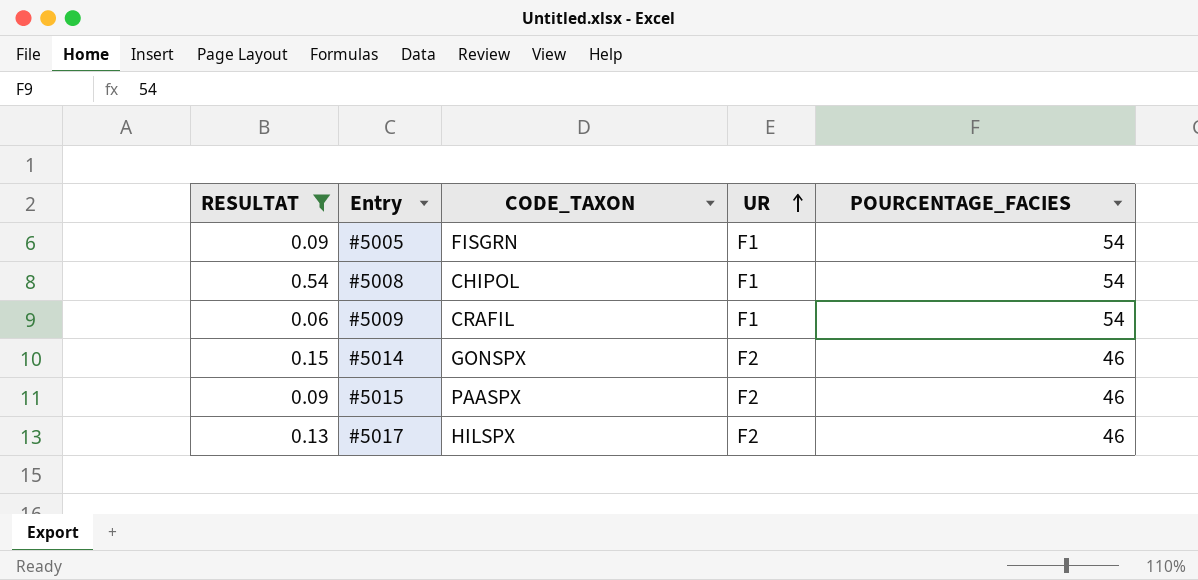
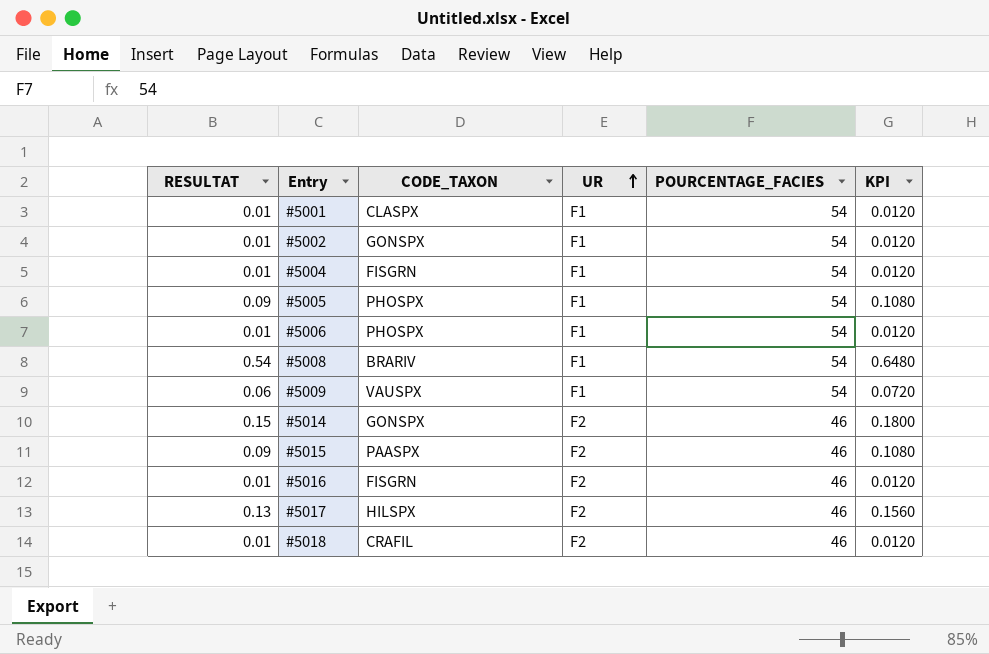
filter: RESULTAT != 0.01 -> none
column KPI | formula: none -> [RESULTAT] * 1.2
#5005 | CODE_TAXON: FISGRN -> PHOSPX
#5008 | CODE_TAXON: CHIPOL -> BRARIV
#5009 | CODE_TAXON: CRAFIL -> VAUSPX

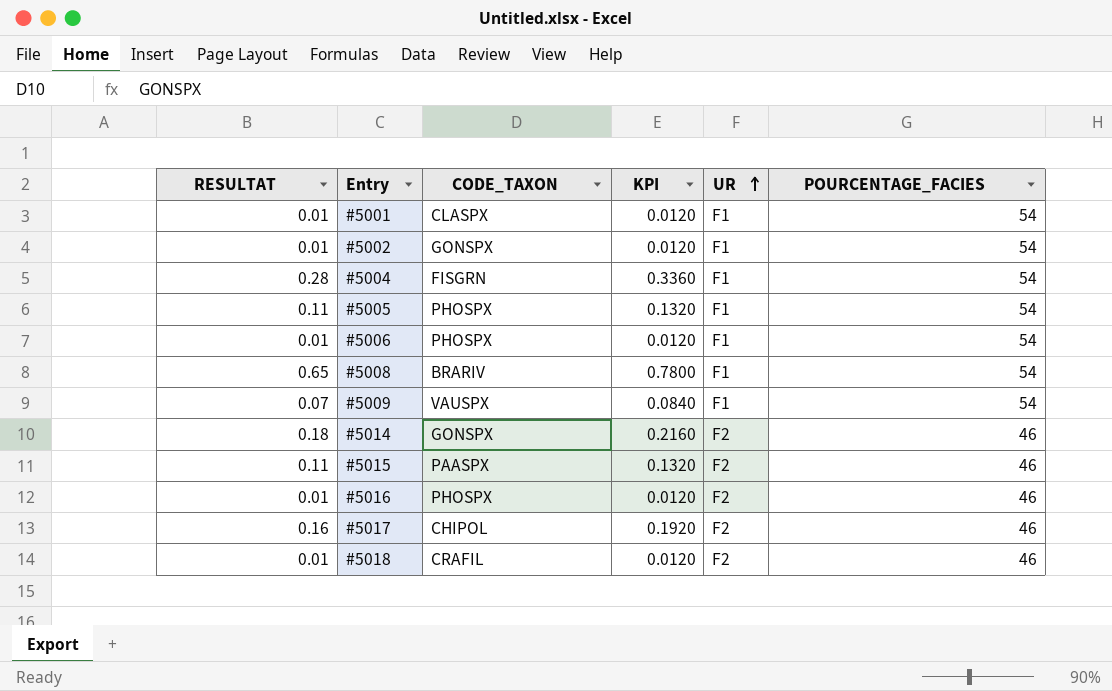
column KPI | position: 6 -> 4
#5004 | RESULTAT: 0.01 -> 0.28
#5004 | KPI: 0.0120 -> 0.3360
#5005 | RESULTAT: 0.09 -> 0.11
#5005 | KPI: 0.1080 -> 0.1320
#5008 | RESULTAT: 0.54 -> 0.65
#5008 | KPI: 0.6480 -> 0.7800
#5009 | RESULTAT: 0.06 -> 0.07
#5009 | KPI: 0.0720 -> 0.0840
#5014 | RESULTAT: 0.15 -> 0.18
#5014 | KPI: 0.1800 -> 0.2160
#5015 | RESULTAT: 0.09 -> 0.11
#5015 | KPI: 0.1080 -> 0.1320
#5016 | CODE_TAXON: FISGRN -> PHOSPX
#5017 | RESULTAT: 0.13 -> 0.16
#5017 | CODE_TAXON: HILSPX -> CHIPOL
#5017 | KPI: 0.1560 -> 0.1920

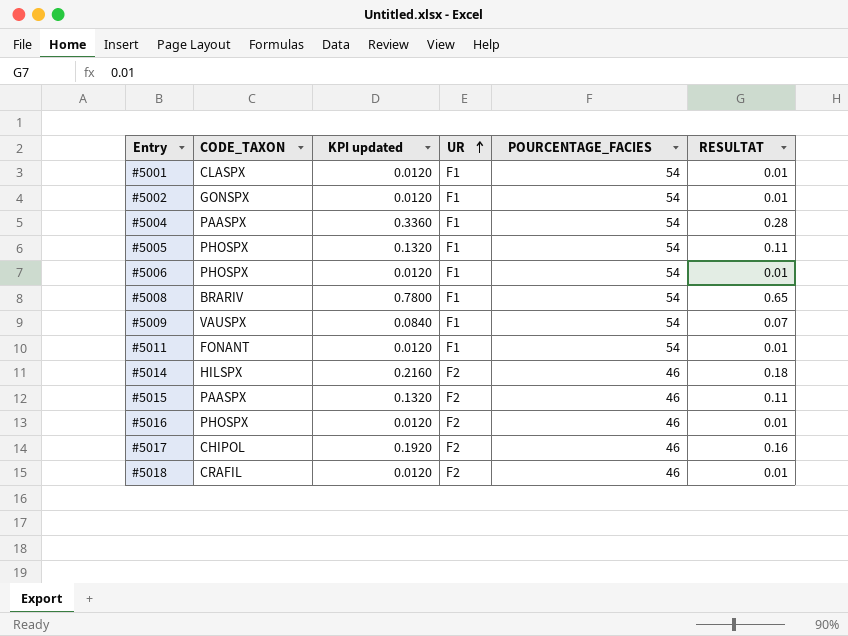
column name: KPI -> KPI updated
column RESULTAT | position: 1 -> 6
#5004 | CODE_TAXON: FISGRN -> PAASPX
row #5011: none -> FONANT | 0.0120 | F1 | 54 | 0.01
#5014 | CODE_TAXON: GONSPX -> HILSPX

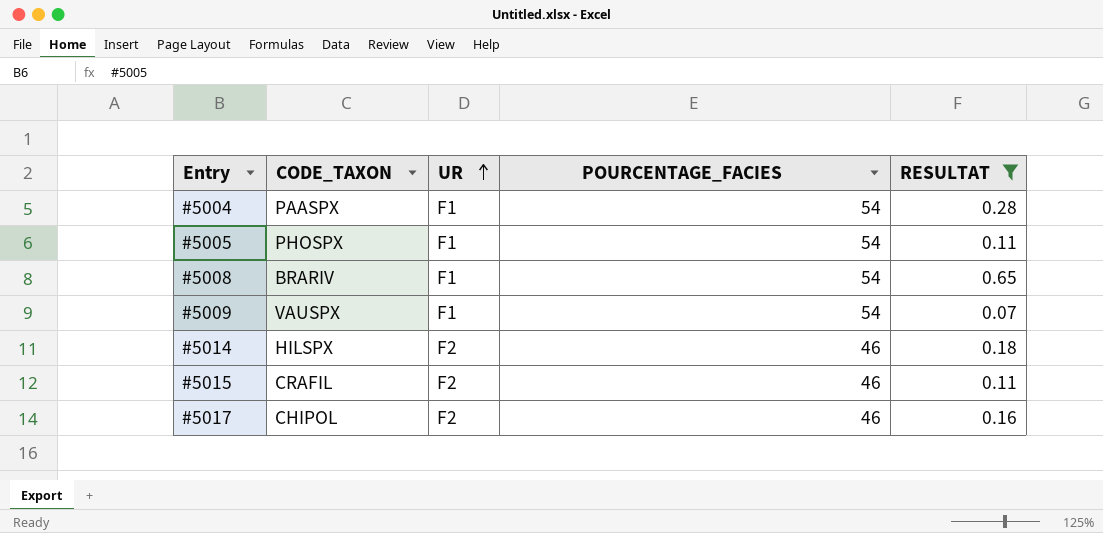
filter: none -> RESULTAT != 0.01
column KPI updated | formula: [RESULTAT] * 1.2 -> none
#5015 | CODE_TAXON: PAASPX -> CRAFIL

